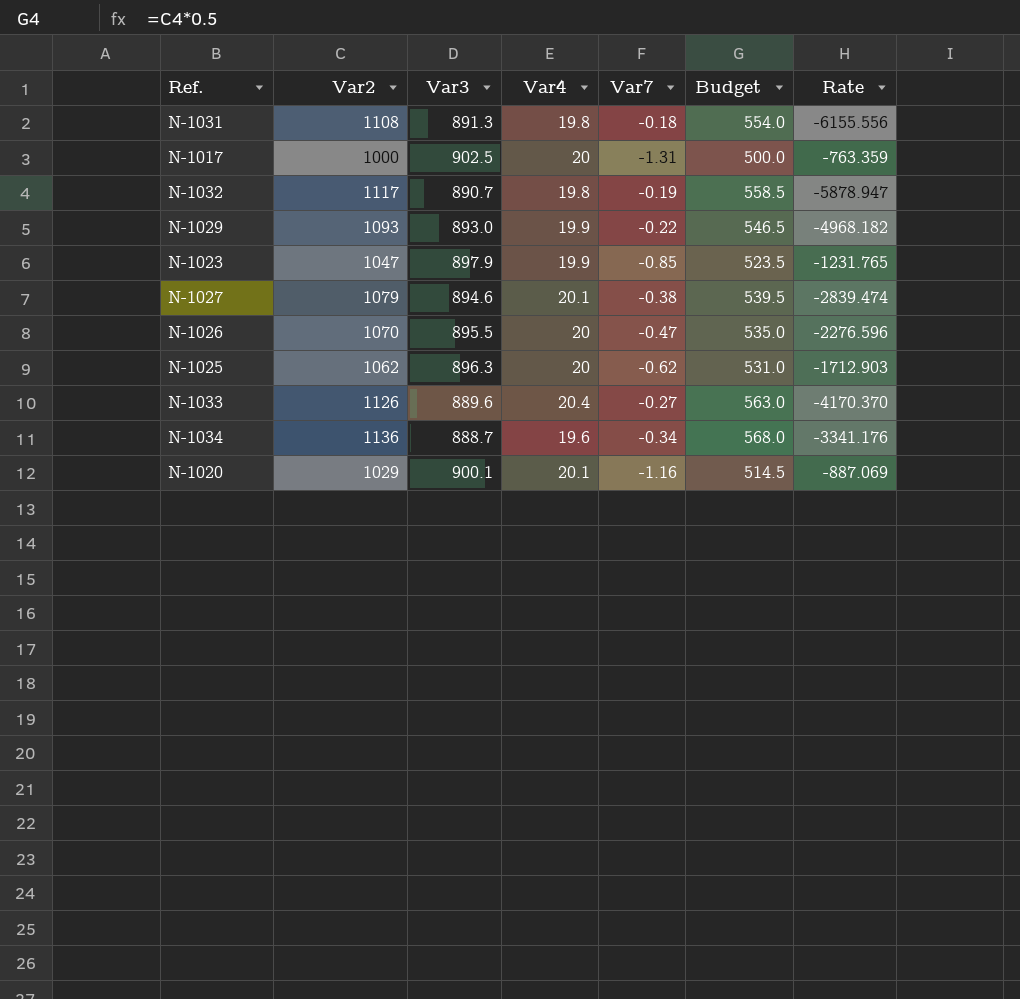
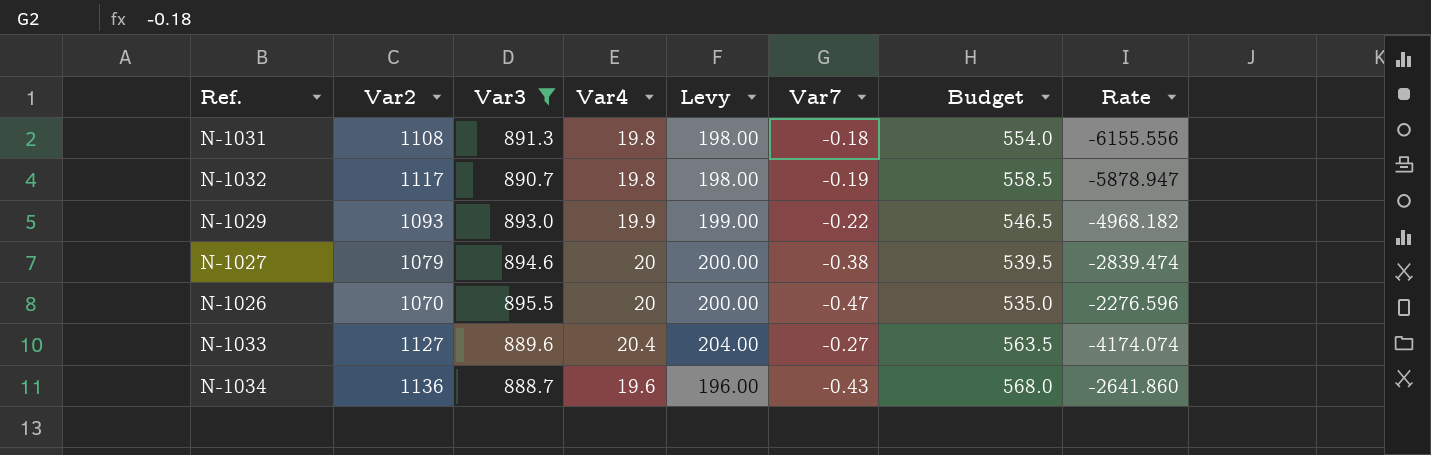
filter: none -> Var3 <= 895.5
column Levy | formula: none -> [Var4] * 10
N-1027 | Var4: 20.1 -> 20
N-1033 | Var2: 1126 -> 1127
N-1033 | Budget: 563.0 -> 563.5
N-1033 | Rate: -4170.370 -> -4174.074
N-1034 | Var7: -0.34 -> -0.43
N-1034 | Rate: -3341.176 -> -2641.860

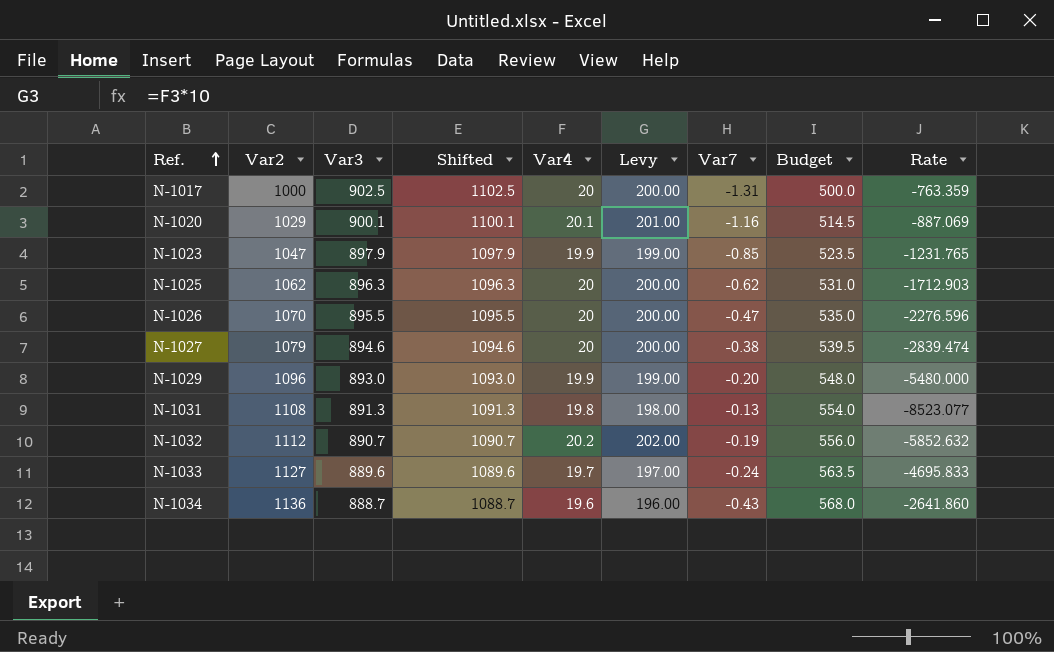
filter: Var3 <= 895.5 -> none
row order: none -> Ref. ascending
column Shifted | formula: none -> [Var3] + 200
N-1029 | Var2: 1093 -> 1096
N-1029 | Var7: -0.22 -> -0.20
N-1029 | Budget: 546.5 -> 548.0
N-1029 | Rate: -4968.182 -> -5480.000
N-1031 | Var7: -0.18 -> -0.13
N-1031 | Rate: -6155.556 -> -8523.077
N-1032 | Var2: 1117 -> 1112
N-1032 | Var4: 19.8 -> 20.2
N-1032 | Levy: 198.00 -> 202.00
N-1032 | Budget: 558.5 -> 556.0
N-1032 | Rate: -5878.947 -> -5852.632
N-1033 | Var4: 20.4 -> 19.7
N-1033 | Levy: 204.00 -> 197.00
N-1033 | Var7: -0.27 -> -0.24
N-1033 | Rate: -4174.074 -> -4695.833

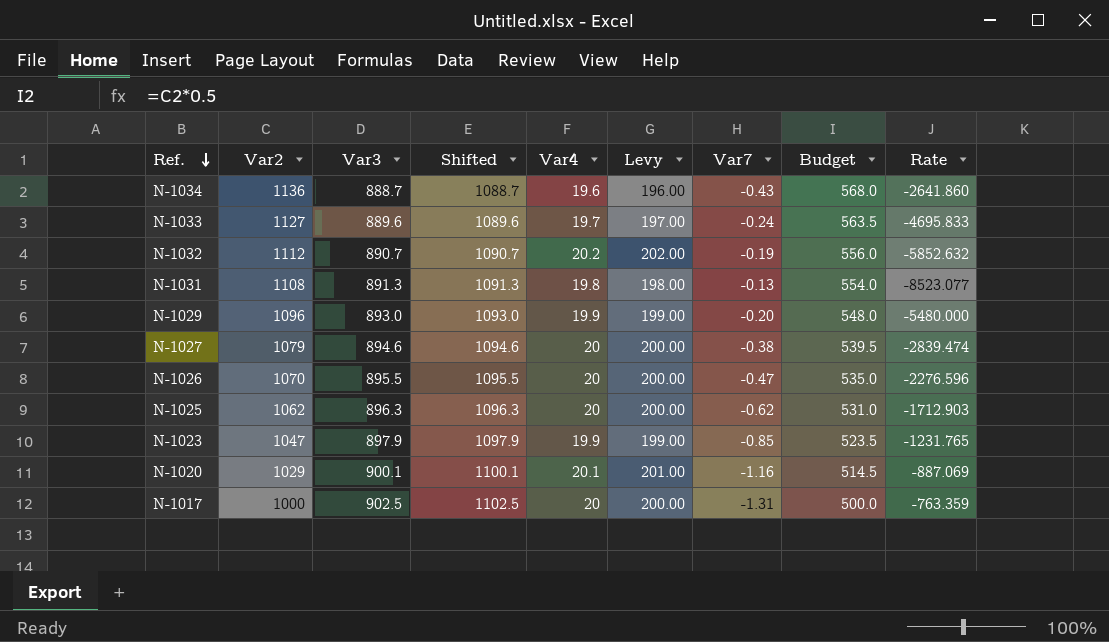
row order: Ref. ascending -> Ref. descending

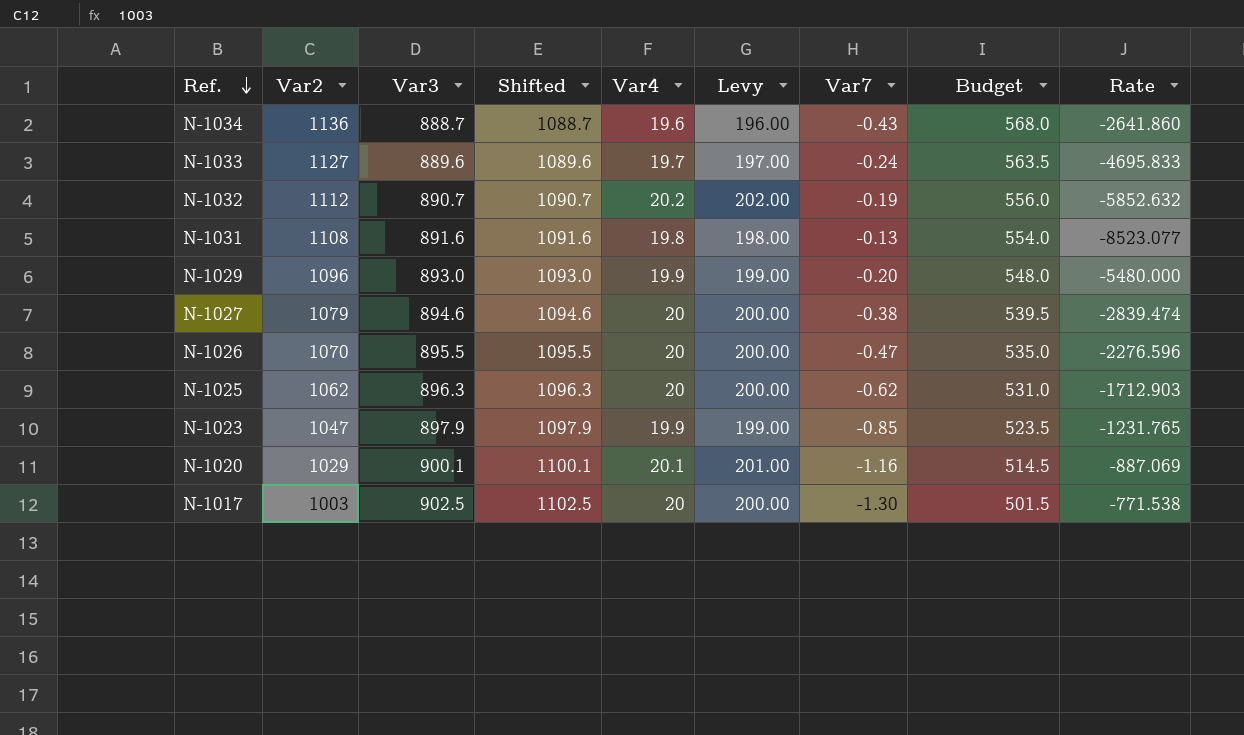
N-1031 | Var3: 891.3 -> 891.6
N-1031 | Shifted: 1091.3 -> 1091.6
N-1017 | Var2: 1000 -> 1003
N-1017 | Var7: -1.31 -> -1.30
N-1017 | Budget: 500.0 -> 501.5
N-1017 | Rate: -763.359 -> -771.538

